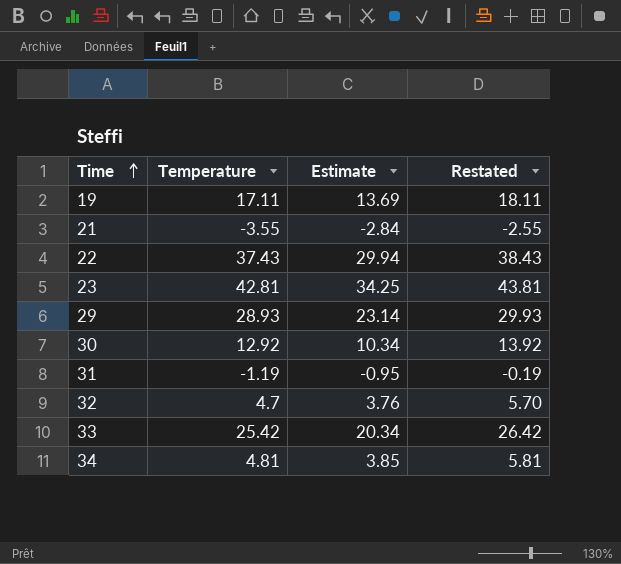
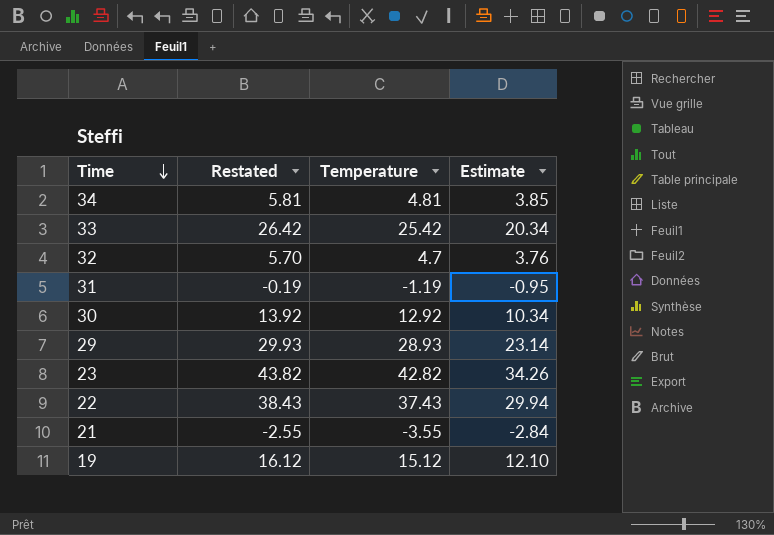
row order: Time ascending -> Time descending
column Restated | position: 4 -> 2
23 | Restated: 43.81 -> 43.82
23 | Temperature: 42.81 -> 42.82
23 | Estimate: 34.25 -> 34.26
19 | Restated: 18.11 -> 16.12
19 | Temperature: 17.11 -> 15.12
19 | Estimate: 13.69 -> 12.10

